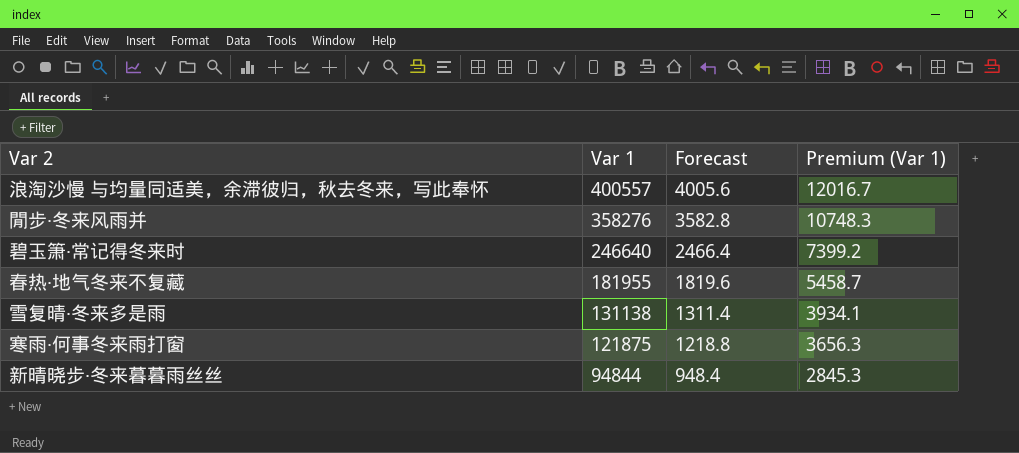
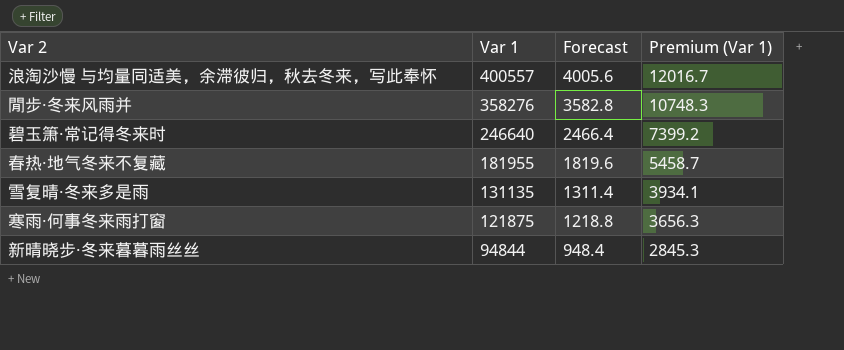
雪复晴·冬来多是雨 | Var 1: 131138 -> 131135

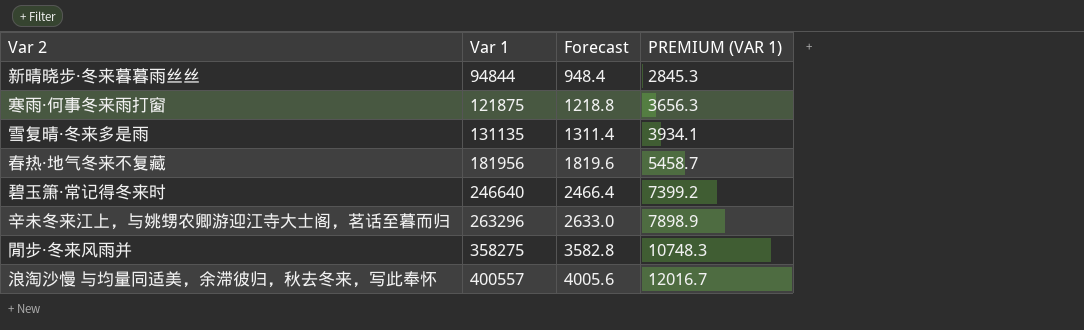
row order: Var 1 descending -> Var 1 ascending
column name: Premium (Var 1) -> PREMIUM (VAR 1)
春热·地气冬来不复藏 | Var 1: 181955 -> 181956
row 辛未冬来江上，与姚甥农卿游迎江寺大士阁，茗话至暮而归: none -> 263296 | 2633.0 | 7898.9
閒步·冬来风雨并 | Var 1: 358276 -> 358275

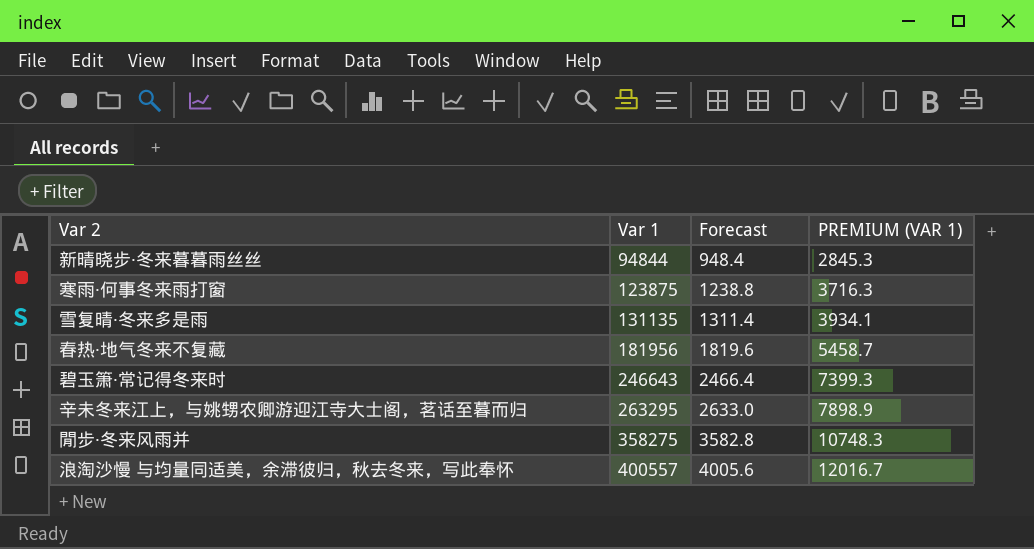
寒雨·何事冬来雨打窗 | Var 1: 121875 -> 123875
寒雨·何事冬来雨打窗 | Forecast: 1218.8 -> 1238.8
寒雨·何事冬来雨打窗 | PREMIUM (VAR 1): 3656.3 -> 3716.3
碧玉箫·常记得冬来时 | Var 1: 246640 -> 246643
碧玉箫·常记得冬来时 | PREMIUM (VAR 1): 7399.2 -> 7399.3
辛未冬来江上，与姚甥农卿游迎江寺大士阁，茗话至暮而归 | Var 1: 263296 -> 263295

